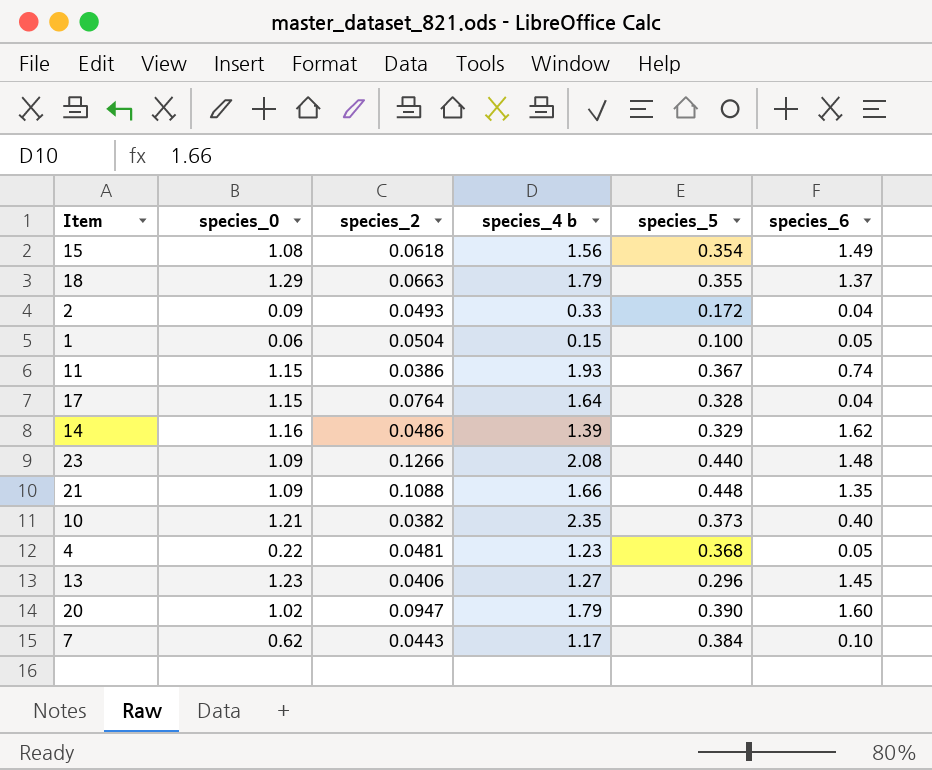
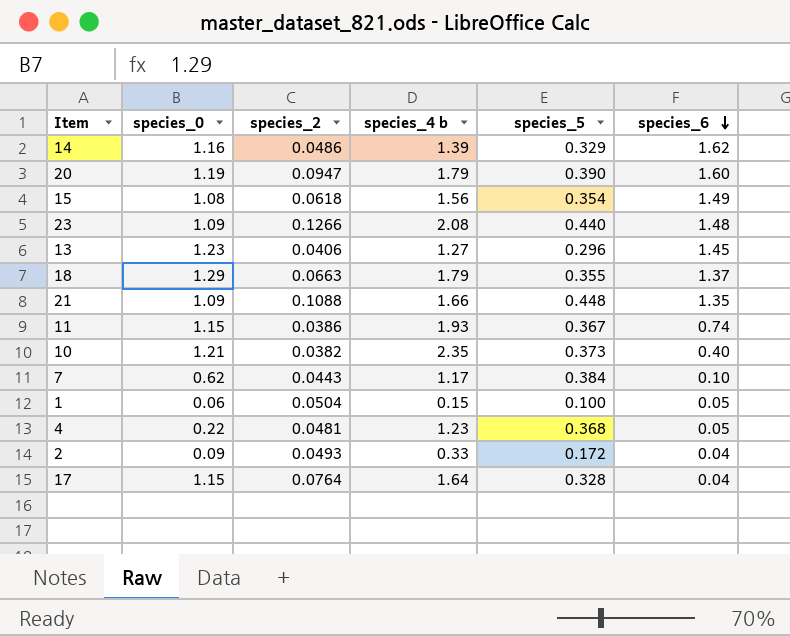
row order: none -> species_6 descending
20 | species_0: 1.02 -> 1.19

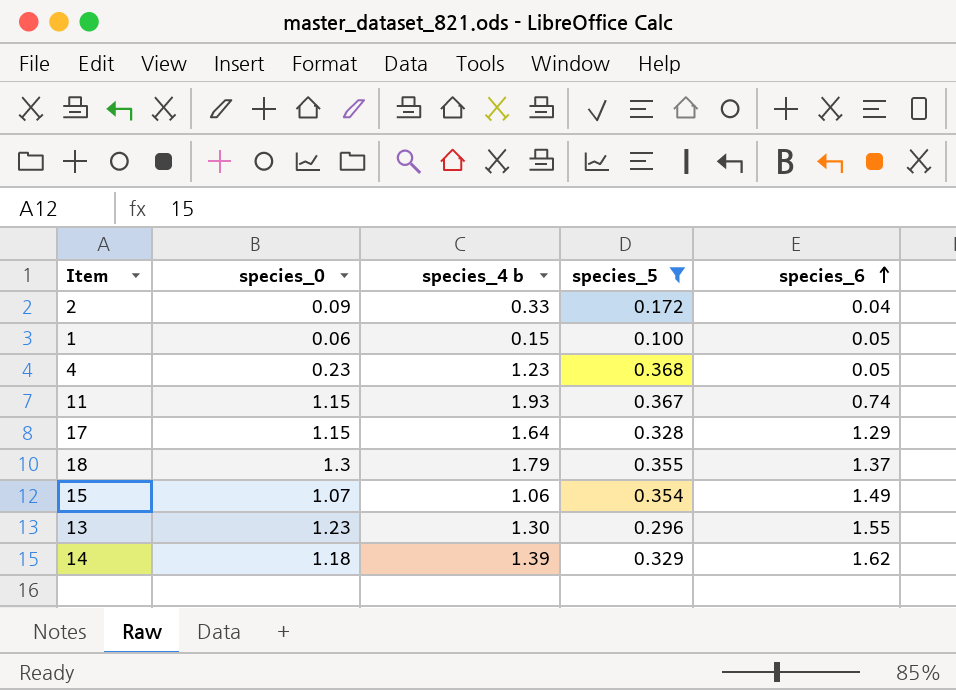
filter: none -> species_5 <= 0.368
row order: species_6 descending -> species_6 ascending
column species_2 | position: 3 -> none
4 | species_0: 0.22 -> 0.23
17 | species_6: 0.04 -> 1.29
18 | species_0: 1.29 -> 1.3
15 | species_0: 1.08 -> 1.07
15 | species_4 b: 1.56 -> 1.06
13 | species_4 b: 1.27 -> 1.30
13 | species_6: 1.45 -> 1.55
14 | species_0: 1.16 -> 1.18

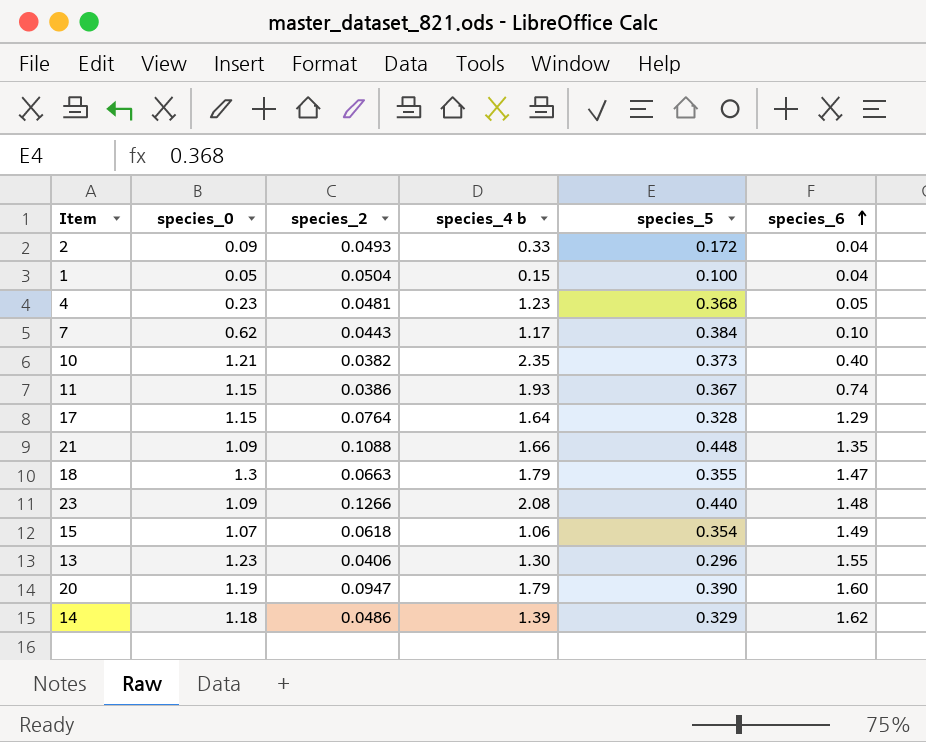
filter: species_5 <= 0.368 -> none
column species_2 | position: none -> 3
1 | species_0: 0.06 -> 0.05
1 | species_6: 0.05 -> 0.04
18 | species_6: 1.37 -> 1.47

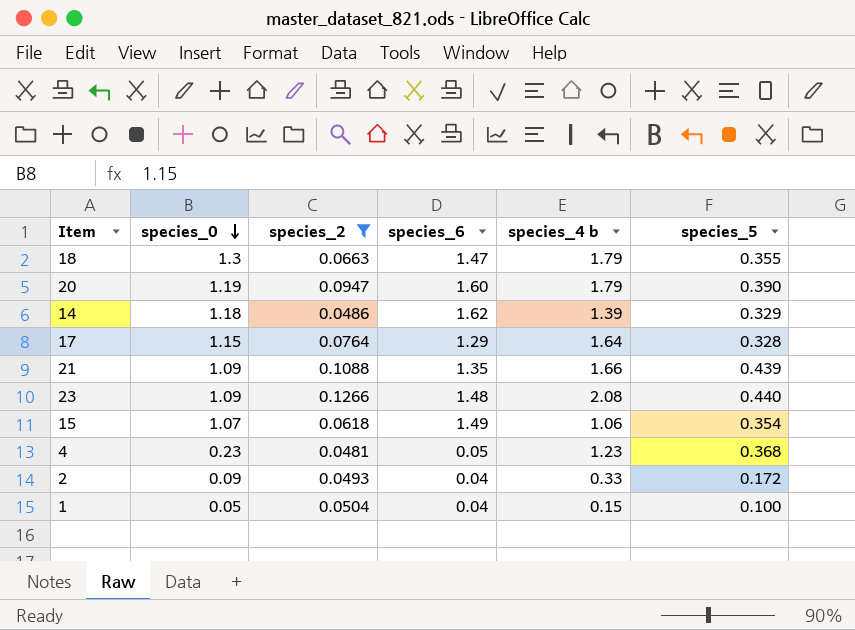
filter: none -> species_2 >= 0.0481
row order: species_6 ascending -> species_0 descending
column species_6 | position: 6 -> 4
21 | species_5: 0.448 -> 0.439

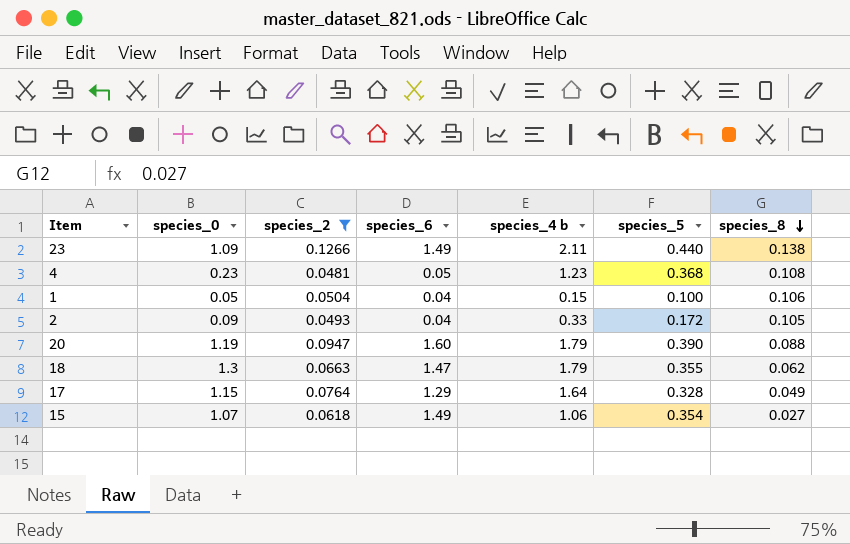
row order: species_0 descending -> species_8 descending
column species_8 | position: none -> 7
row 14: 1.18 | 0.0486 | 1.62 | 1.39 | 0.329 -> none
row 21: 1.09 | 0.1088 | 1.35 | 1.66 | 0.439 -> none
23 | species_6: 1.48 -> 1.49
23 | species_4 b: 2.08 -> 2.11

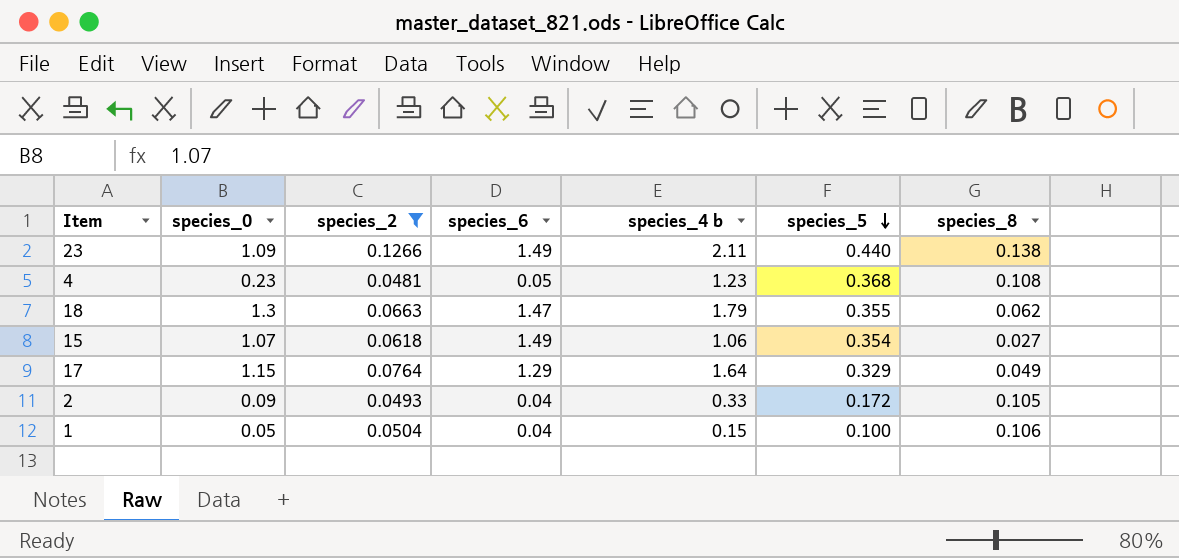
row order: species_8 descending -> species_5 descending
row 20: 1.19 | 0.0947 | 1.60 | 1.79 | 0.390 | 0.088 -> none
17 | species_5: 0.328 -> 0.329

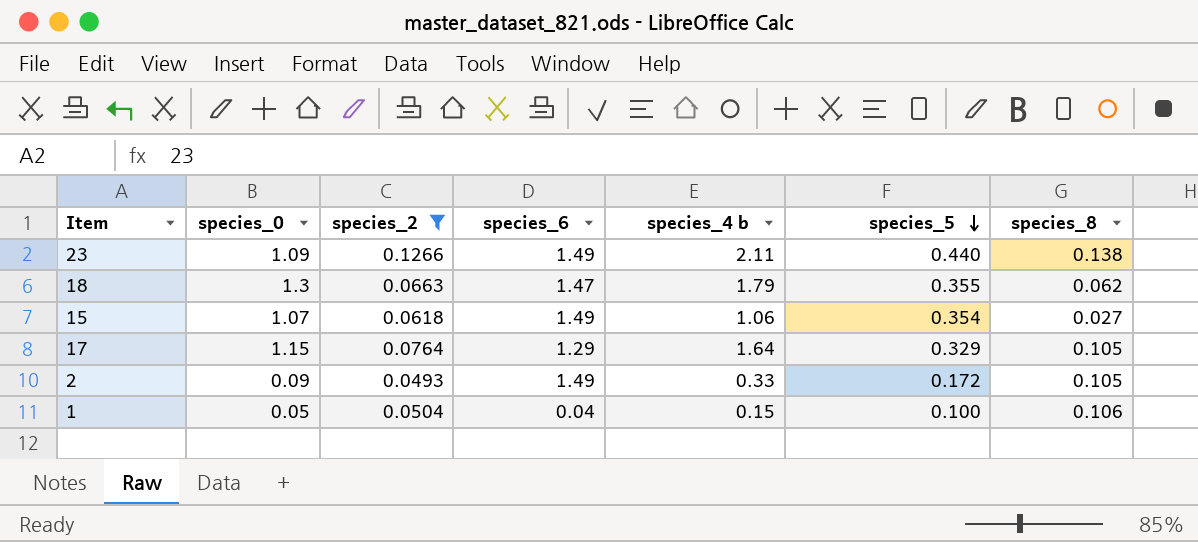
row 4: 0.23 | 0.0481 | 0.05 | 1.23 | 0.368 | 0.108 -> none
17 | species_8: 0.049 -> 0.105
2 | species_6: 0.04 -> 1.49

